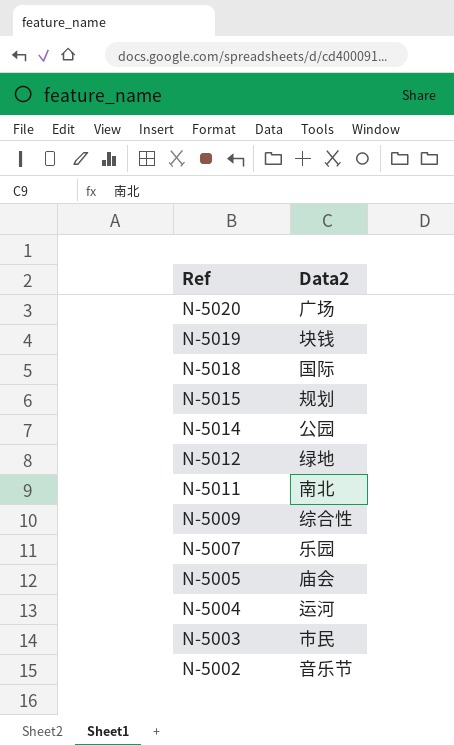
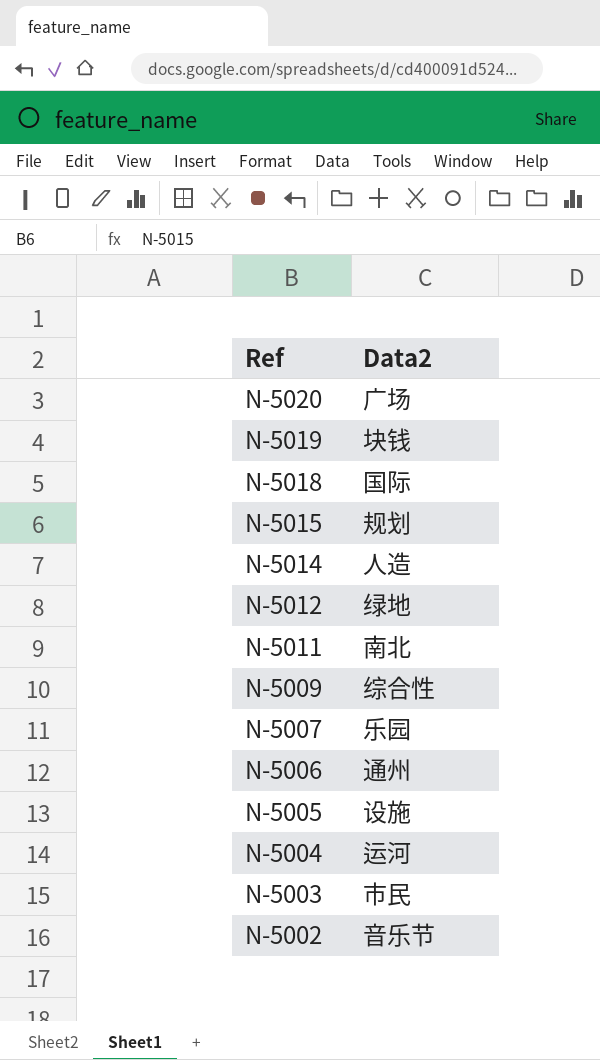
N-5014 | Data2: 公园 -> 人造
row N-5006: none -> 通州
N-5005 | Data2: 庙会 -> 设施

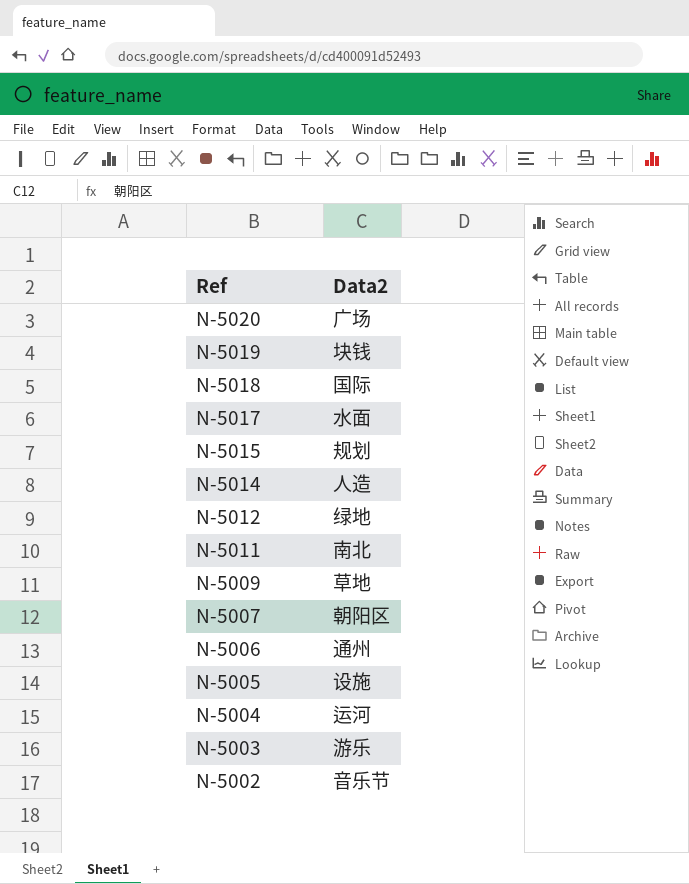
row N-5017: none -> 水面
N-5009 | Data2: 综合性 -> 草地
N-5007 | Data2: 乐园 -> 朝阳区
N-5003 | Data2: 市民 -> 游乐

